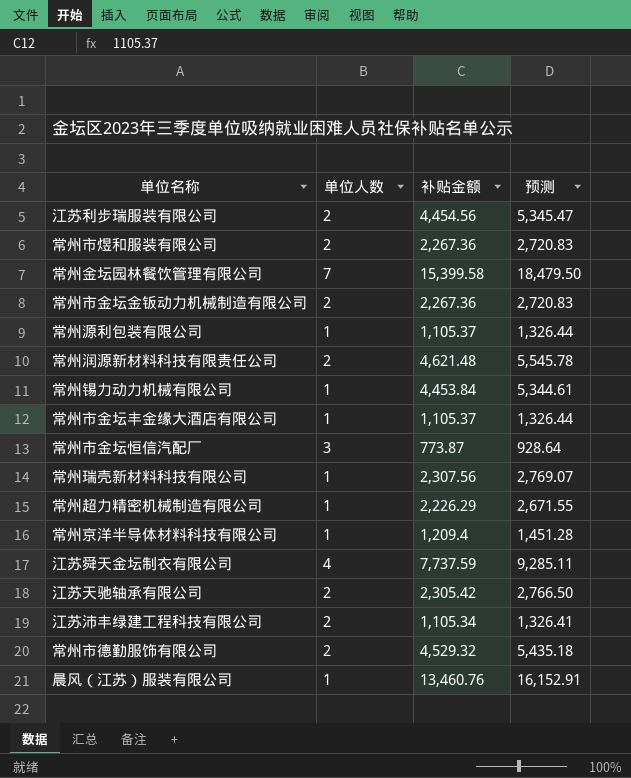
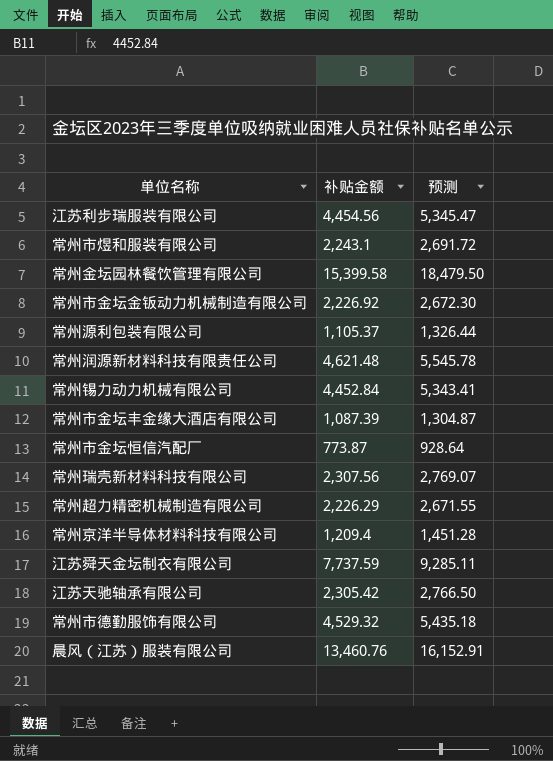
column 单位人数 | position: 2 -> none
row 江苏沛丰绿建工程科技有限公司: 2 | 1,105.34 | 1,326.41 -> none
常州市煜和服装有限公司 | 补贴金额: 2,267.36 -> 2,243.1
常州市煜和服装有限公司 | 预测: 2,720.83 -> 2,691.72
常州市金坛金钣动力机械制造有限公司 | 补贴金额: 2,267.36 -> 2,226.92
常州市金坛金钣动力机械制造有限公司 | 预测: 2,720.83 -> 2,672.30
常州锡力动力机械有限公司 | 补贴金额: 4,453.84 -> 4,452.84
常州锡力动力机械有限公司 | 预测: 5,344.61 -> 5,343.41
常州市金坛丰金缘大酒店有限公司 | 补贴金额: 1,105.37 -> 1,087.39
常州市金坛丰金缘大酒店有限公司 | 预测: 1,326.44 -> 1,304.87

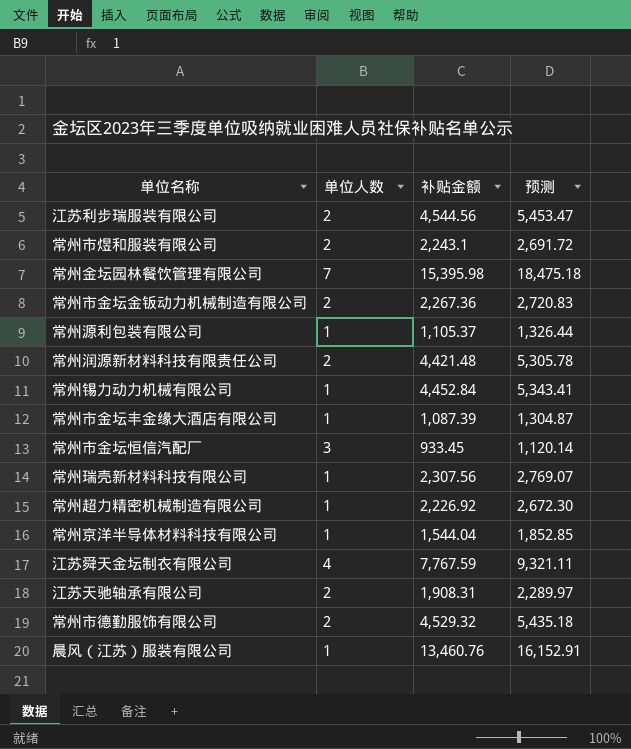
column 单位人数 | position: none -> 2
江苏利步瑞服装有限公司 | 补贴金额: 4,454.56 -> 4,544.56
江苏利步瑞服装有限公司 | 预测: 5,345.47 -> 5,453.47
常州金坛园林餐饮管理有限公司 | 补贴金额: 15,399.58 -> 15,395.98
常州金坛园林餐饮管理有限公司 | 预测: 18,479.50 -> 18,475.18
常州市金坛金钣动力机械制造有限公司 | 补贴金额: 2,226.92 -> 2,267.36
常州市金坛金钣动力机械制造有限公司 | 预测: 2,672.30 -> 2,720.83
常州润源新材料科技有限责任公司 | 补贴金额: 4,621.48 -> 4,421.48
常州润源新材料科技有限责任公司 | 预测: 5,545.78 -> 5,305.78
常州市金坛恒信汽配厂 | 补贴金额: 773.87 -> 933.45
常州市金坛恒信汽配厂 | 预测: 928.64 -> 1,120.14
常州超力精密机械制造有限公司 | 补贴金额: 2,226.29 -> 2,226.92
常州超力精密机械制造有限公司 | 预测: 2,671.55 -> 2,672.30
常州京洋半导体材料科技有限公司 | 补贴金额: 1,209.4 -> 1,544.04
常州京洋半导体材料科技有限公司 | 预测: 1,451.28 -> 1,852.85
江苏舜天金坛制衣有限公司 | 补贴金额: 7,737.59 -> 7,767.59
江苏舜天金坛制衣有限公司 | 预测: 9,285.11 -> 9,321.11
江苏天驰轴承有限公司 | 补贴金额: 2,305.42 -> 1,908.31
江苏天驰轴承有限公司 | 预测: 2,766.50 -> 2,289.97

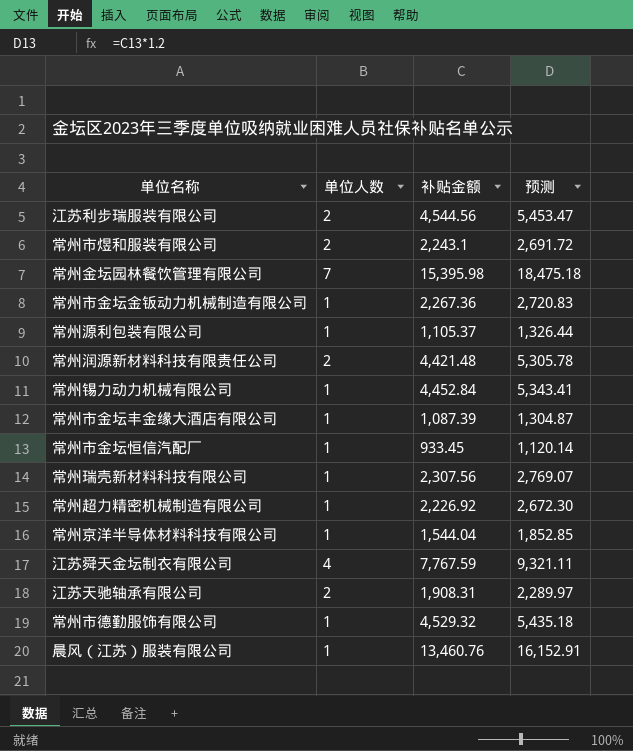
常州市金坛金钣动力机械制造有限公司 | 单位人数: 2 -> 1
常州市金坛恒信汽配厂 | 单位人数: 3 -> 1
常州市德勤服饰有限公司 | 单位人数: 2 -> 1

